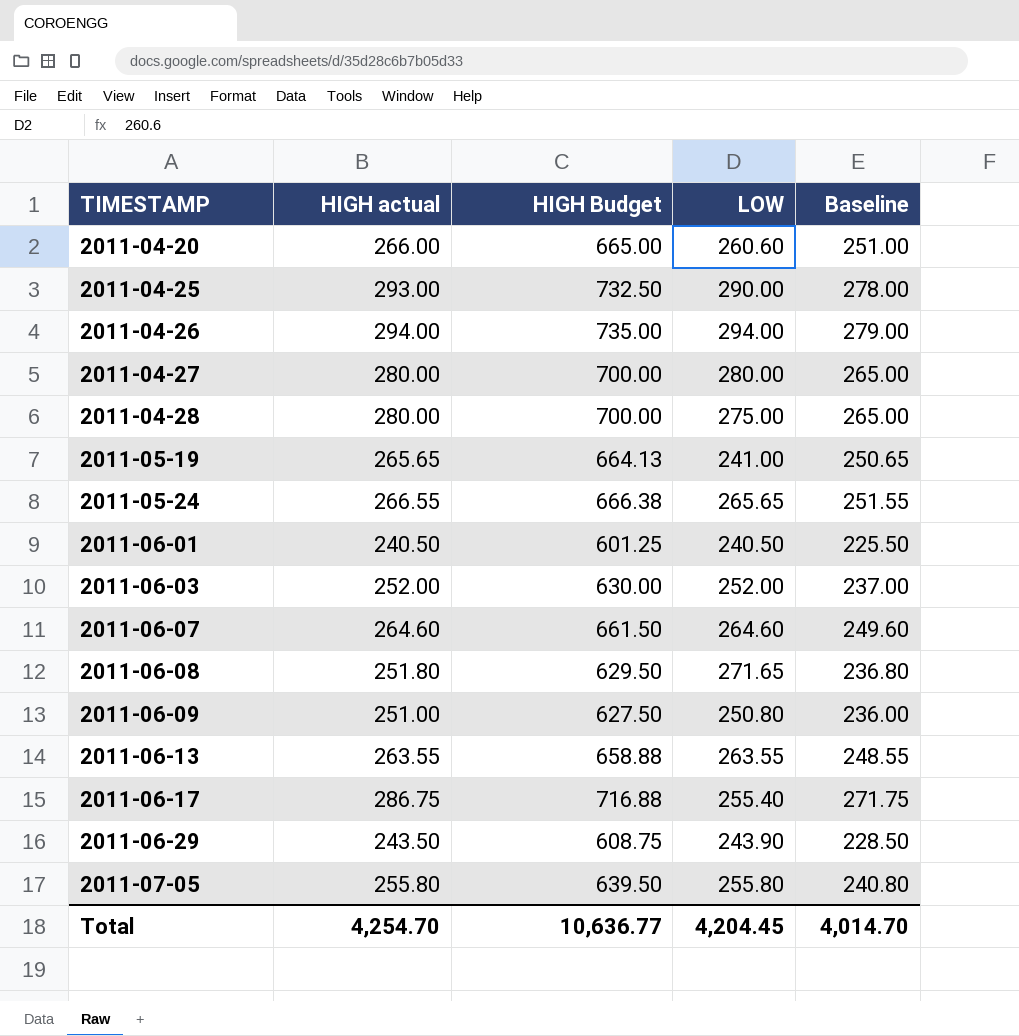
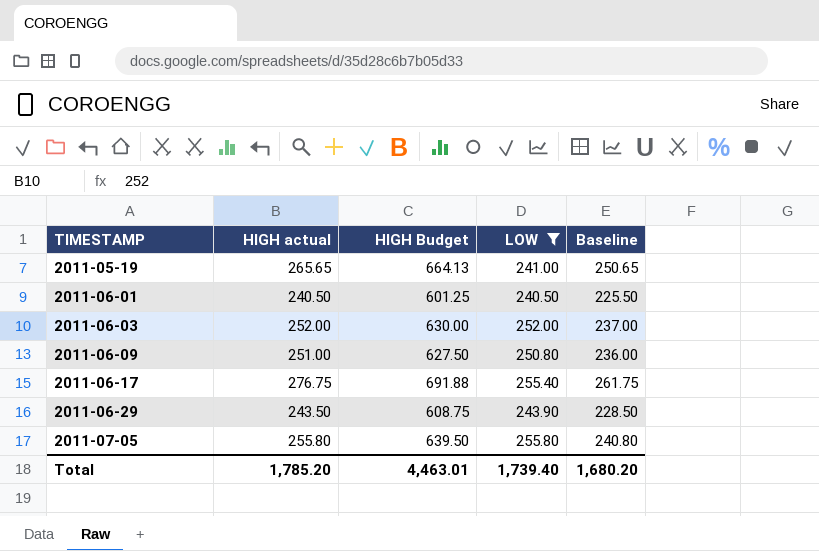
filter: none -> LOW <= 255.80
2011-06-17 | HIGH actual: 286.75 -> 276.75
2011-06-17 | HIGH Budget: 716.88 -> 691.88
2011-06-17 | Baseline: 271.75 -> 261.75
Total | HIGH actual: 4,254.70 -> 1,785.20
Total | HIGH Budget: 10,636.77 -> 4,463.01
Total | LOW: 4,204.45 -> 1,739.40
Total | Baseline: 4,014.70 -> 1,680.20

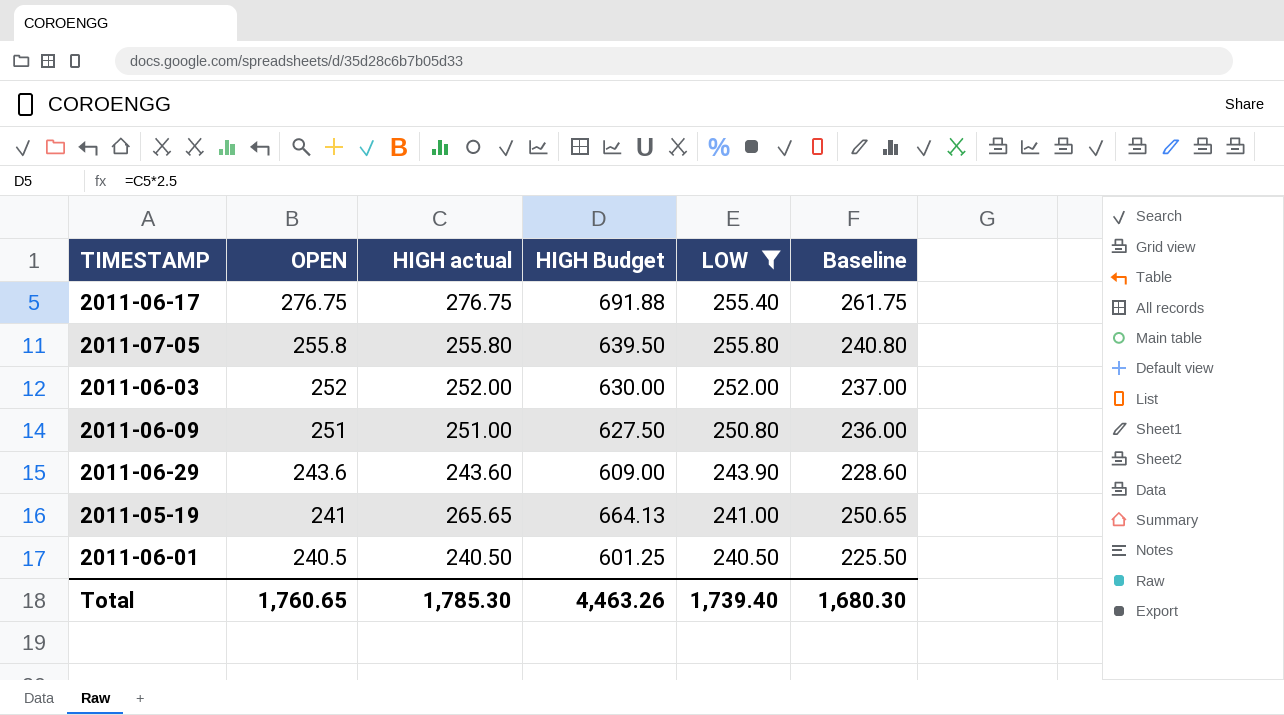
row order: TIMESTAMP ascending -> OPEN descending
column OPEN | position: none -> 2
2011-06-29 | HIGH actual: 243.50 -> 243.60
2011-06-29 | HIGH Budget: 608.75 -> 609.00
2011-06-29 | Baseline: 228.50 -> 228.60
Total | HIGH actual: 1,785.20 -> 1,785.30
Total | HIGH Budget: 4,463.01 -> 4,463.26
Total | Baseline: 1,680.20 -> 1,680.30

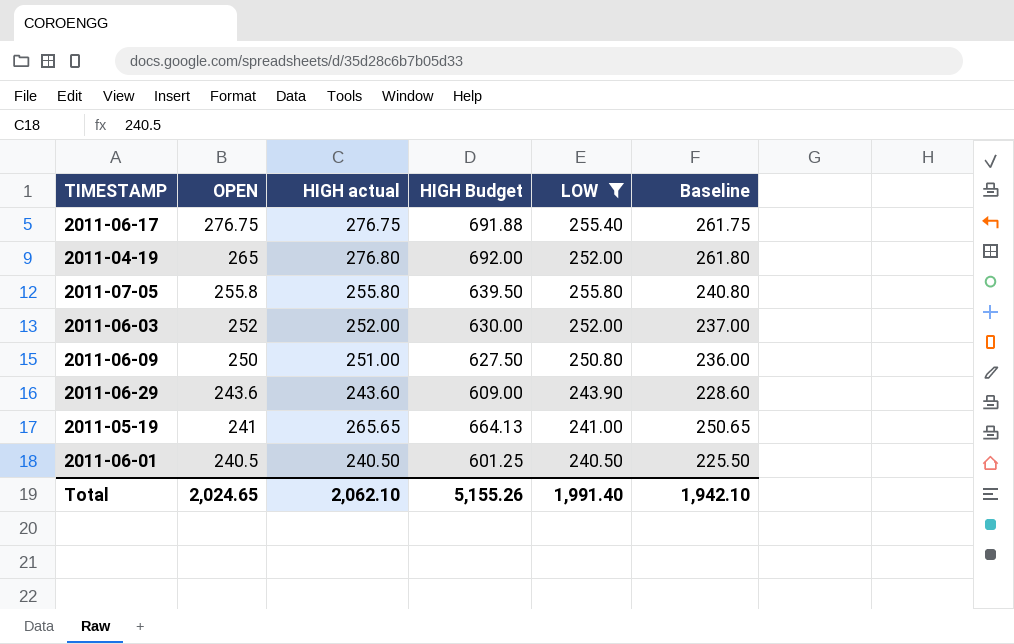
row 2011-04-19: none -> 265 | 276.80 | 692.00 | 252.00 | 261.80
2011-06-09 | OPEN: 251 -> 250
Total | OPEN: 1,760.65 -> 2,024.65
Total | HIGH actual: 1,785.30 -> 2,062.10
Total | HIGH Budget: 4,463.26 -> 5,155.26
Total | LOW: 1,739.40 -> 1,991.40
Total | Baseline: 1,680.30 -> 1,942.10

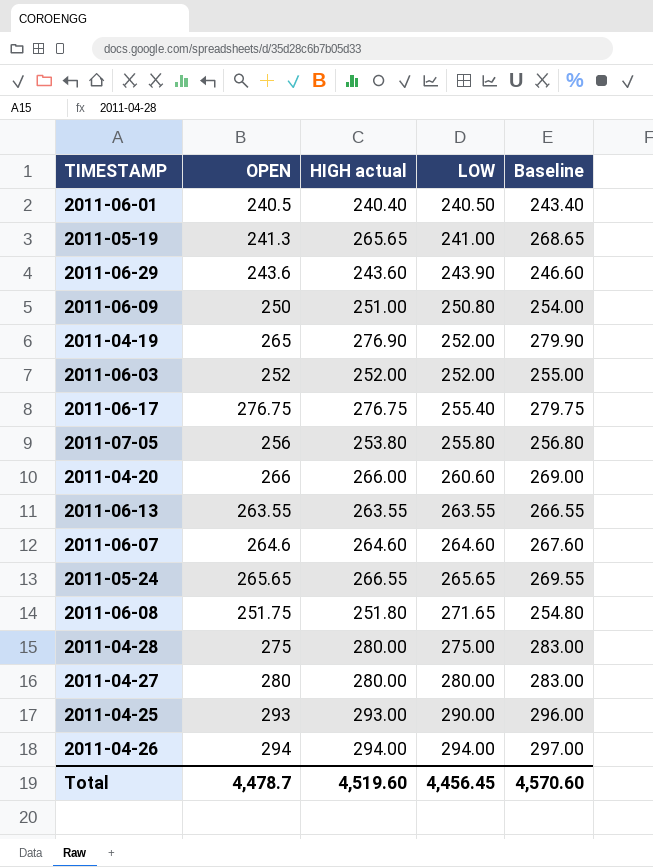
filter: LOW <= 255.80 -> none
row order: OPEN descending -> LOW ascending
column HIGH Budget | formula: [HIGH actual] * 2.5 -> none
column Baseline | formula: [HIGH actual] - 15 -> [HIGH actual] + 3
2011-06-01 | HIGH actual: 240.50 -> 240.40
2011-05-19 | OPEN: 241 -> 241.3
2011-04-19 | HIGH actual: 276.80 -> 276.90
2011-07-05 | OPEN: 255.8 -> 256
2011-07-05 | HIGH actual: 255.80 -> 253.80
Total | OPEN: 2,024.65 -> 4,478.7
Total | HIGH actual: 2,062.10 -> 4,519.60
Total | LOW: 1,991.40 -> 4,456.45
Total | Baseline: 1,942.10 -> 4,570.60

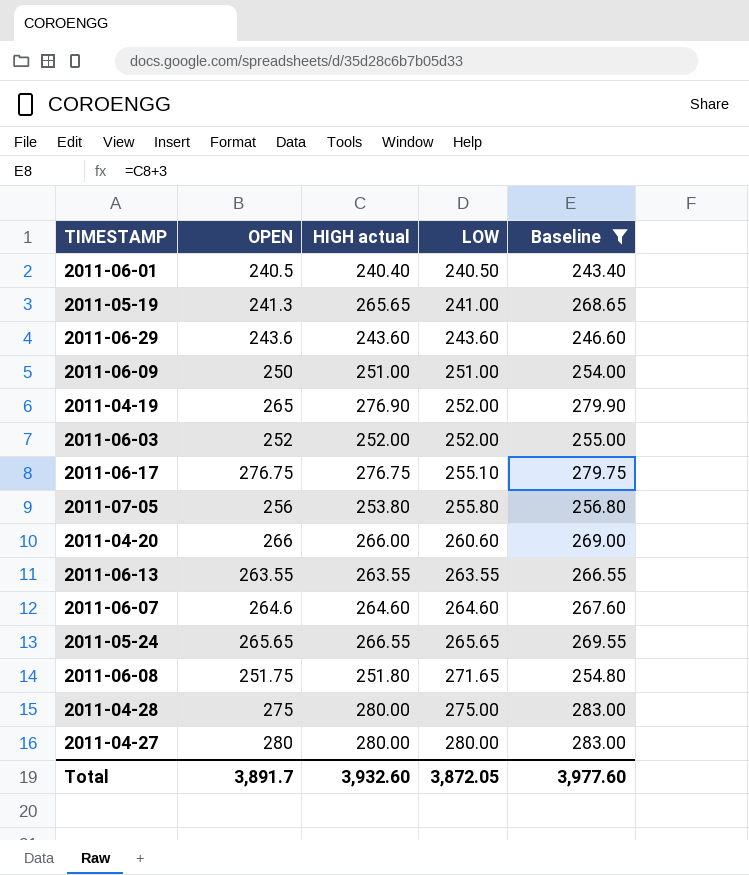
filter: none -> Baseline <= 283.00
2011-06-29 | LOW: 243.90 -> 243.60
2011-06-09 | LOW: 250.80 -> 251.00
2011-06-17 | LOW: 255.40 -> 255.10
Total | OPEN: 4,478.7 -> 3,891.7
Total | HIGH actual: 4,519.60 -> 3,932.60
Total | LOW: 4,456.45 -> 3,872.05
Total | Baseline: 4,570.60 -> 3,977.60

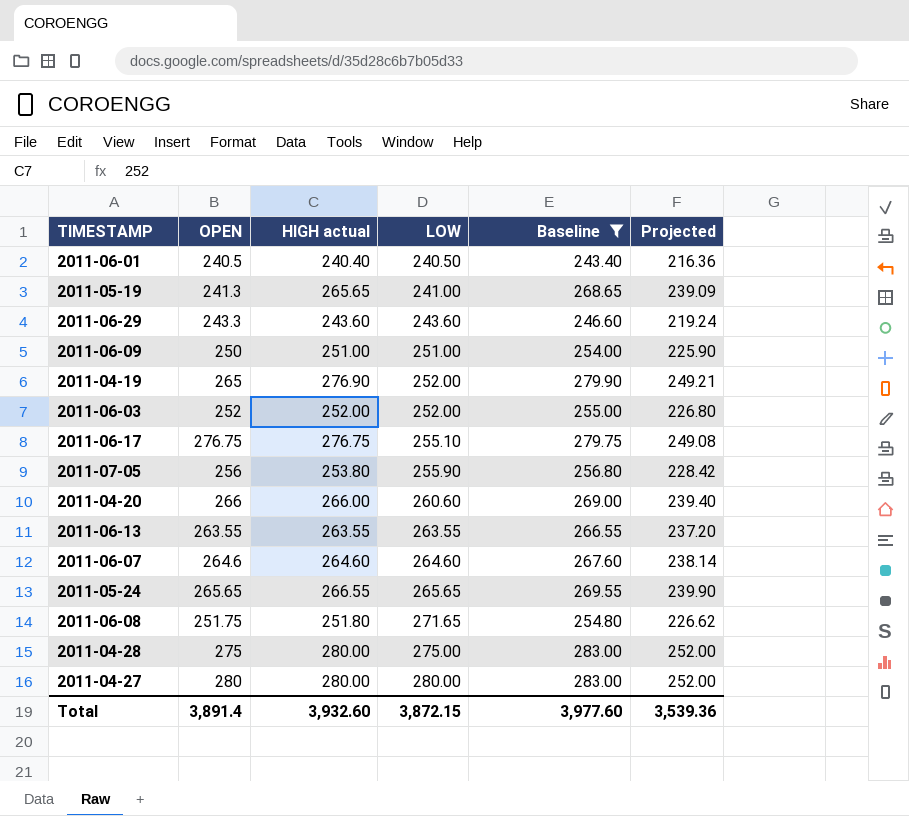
column Projected | formula: none -> [HIGH actual] * 0.9
2011-06-29 | OPEN: 243.6 -> 243.3
2011-07-05 | LOW: 255.80 -> 255.90
Total | OPEN: 3,891.7 -> 3,891.4
Total | LOW: 3,872.05 -> 3,872.15

